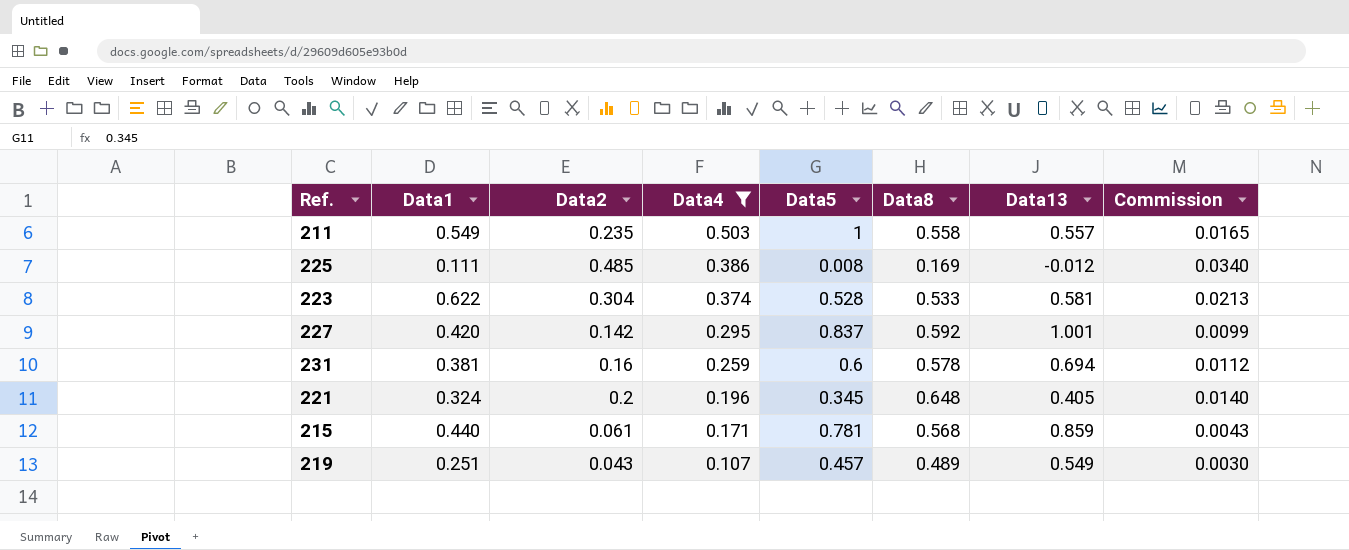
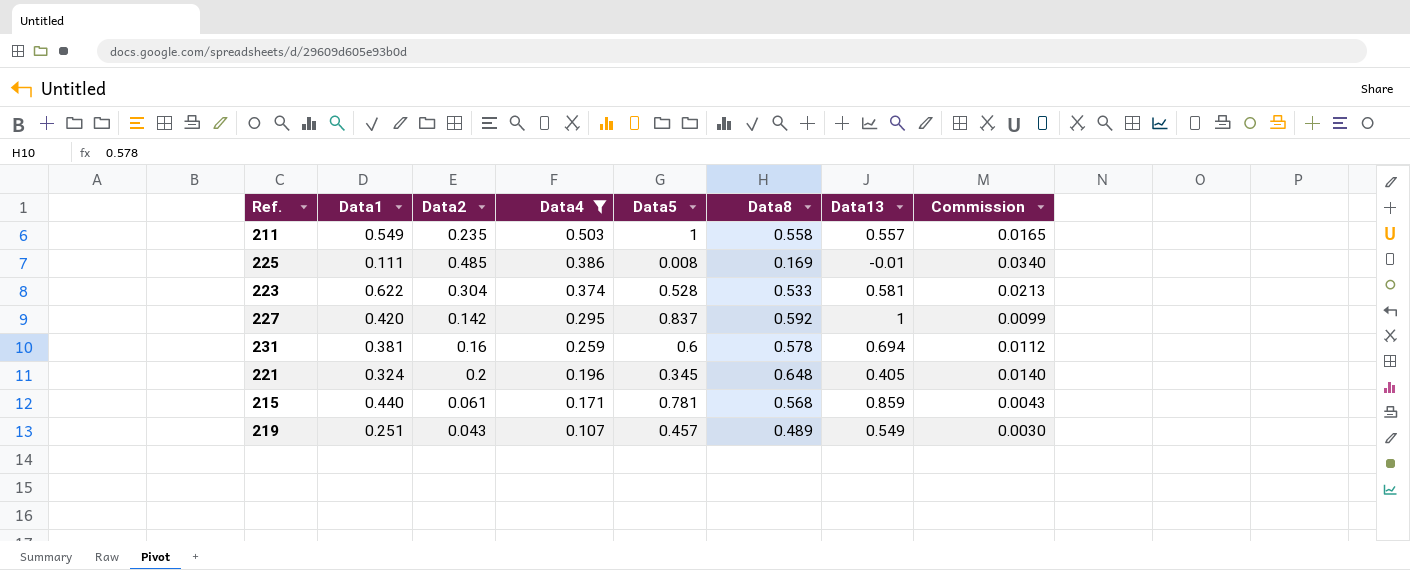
225 | Data13: -0.012 -> -0.01
227 | Data13: 1.001 -> 1

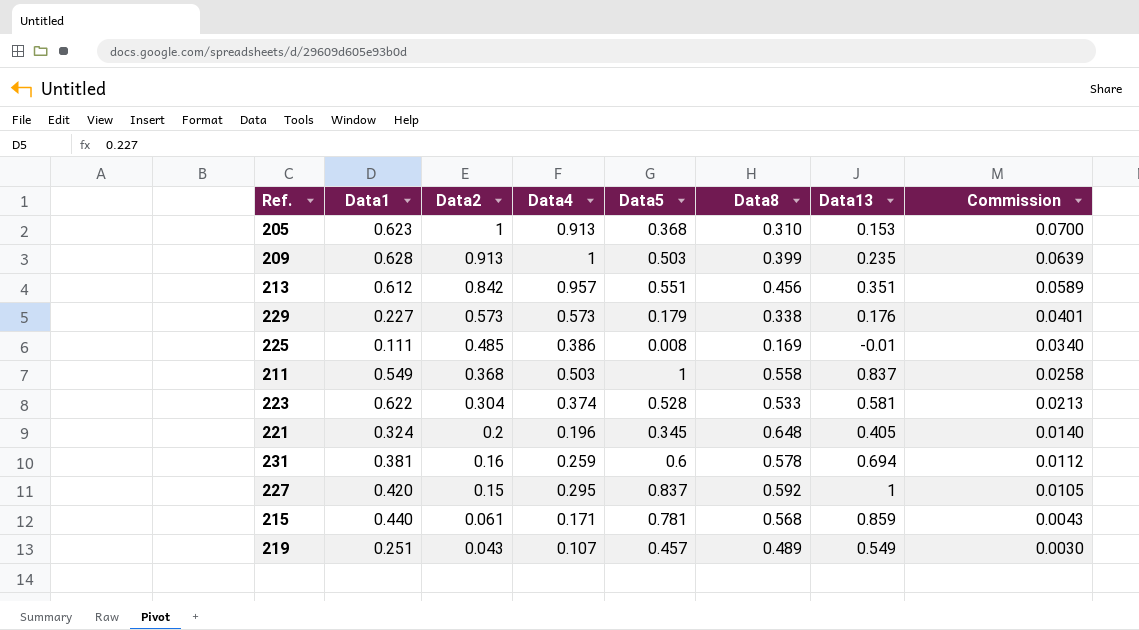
filter: Data4 <= 0.503 -> none
row order: Data4 descending -> Data2 descending
211 | Data2: 0.235 -> 0.368
211 | Data13: 0.557 -> 0.837
211 | Commission: 0.0165 -> 0.0258
227 | Data2: 0.142 -> 0.15
227 | Commission: 0.0099 -> 0.0105

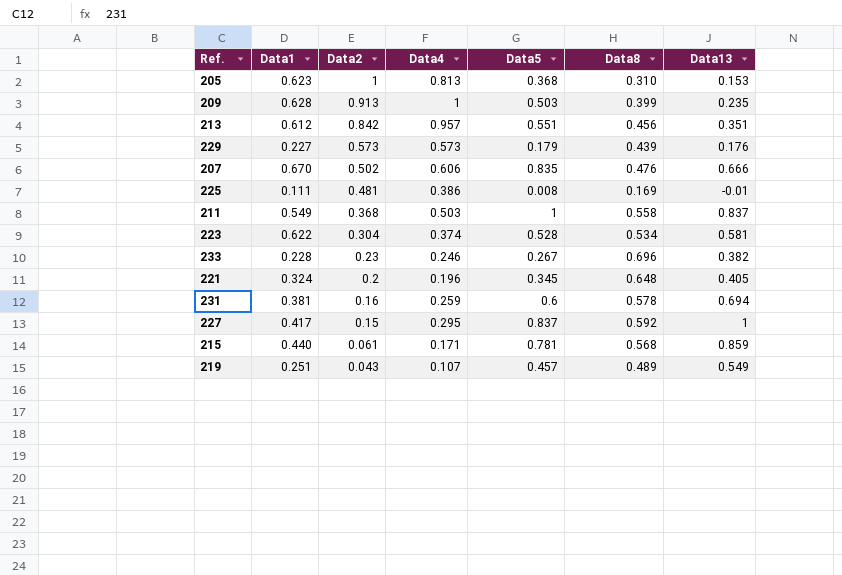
column Commission | formula: [Data2] * 0.07 -> none
205 | Data4: 0.913 -> 0.813
229 | Data8: 0.338 -> 0.439
row 207: none -> 0.670 | 0.502 | 0.606 | 0.835 | 0.476 | 0.666
225 | Data2: 0.485 -> 0.481
223 | Data8: 0.533 -> 0.534
row 233: none -> 0.228 | 0.23 | 0.246 | 0.267 | 0.696 | 0.382
227 | Data1: 0.420 -> 0.417

